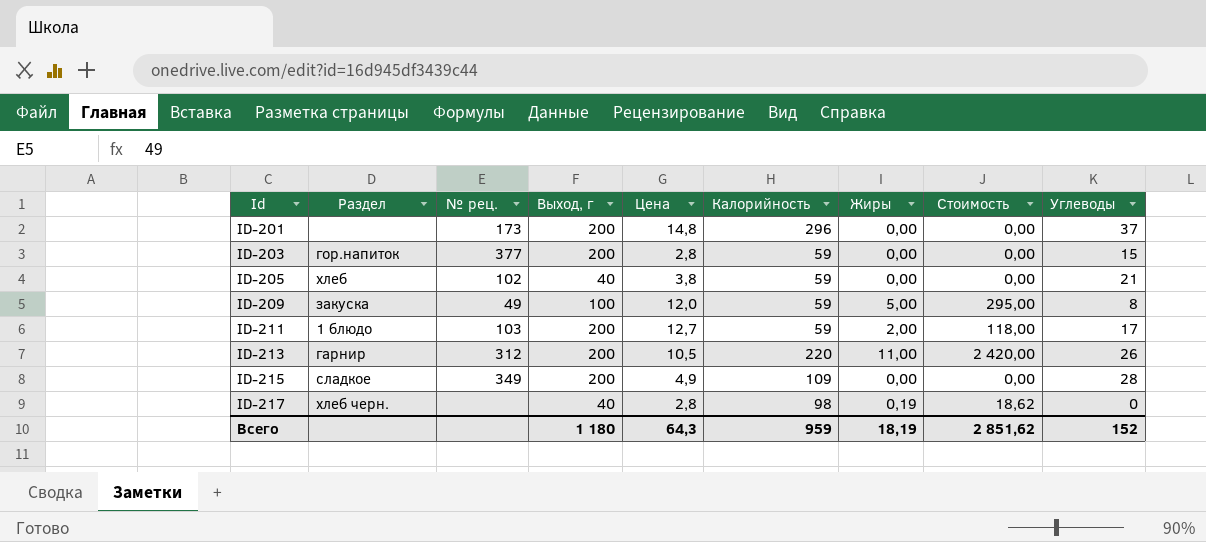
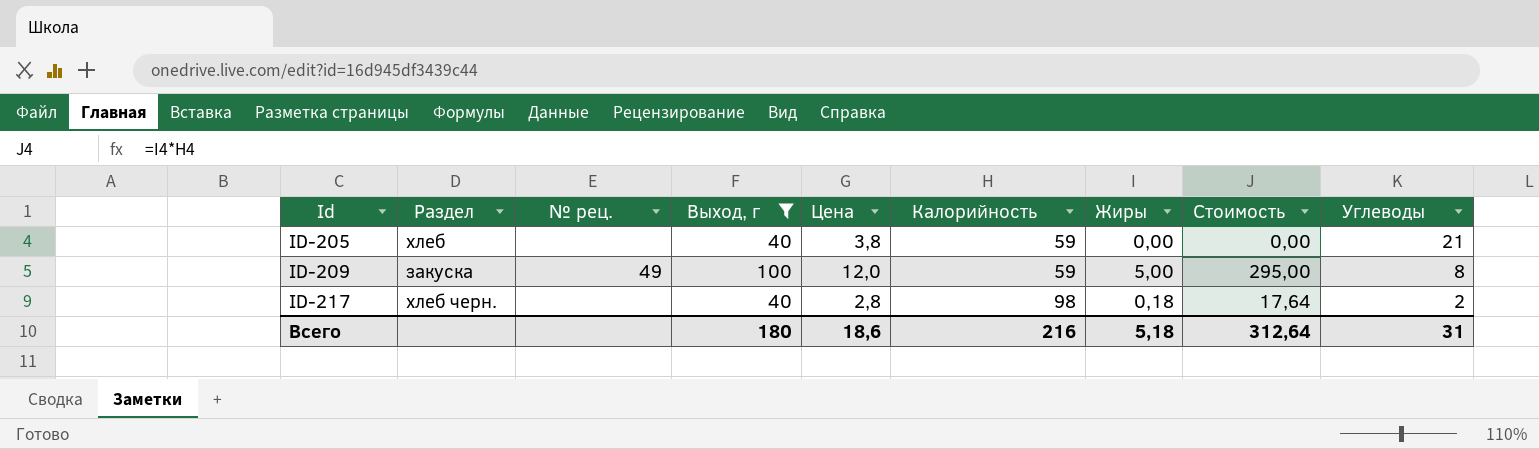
filter: none -> Выход, г != 200
ID-205 | № рец.: 102 -> none
ID-217 | Жиры: 0,19 -> 0,18
ID-217 | Стоимость: 18,62 -> 17,64
ID-217 | Углеводы: 0 -> 2
Всего | Выход, г: 1 180 -> 180
Всего | Цена: 64,3 -> 18,6
Всего | Калорийность: 959 -> 216
Всего | Жиры: 18,19 -> 5,18
Всего | Стоимость: 2 851,62 -> 312,64
Всего | Углеводы: 152 -> 31

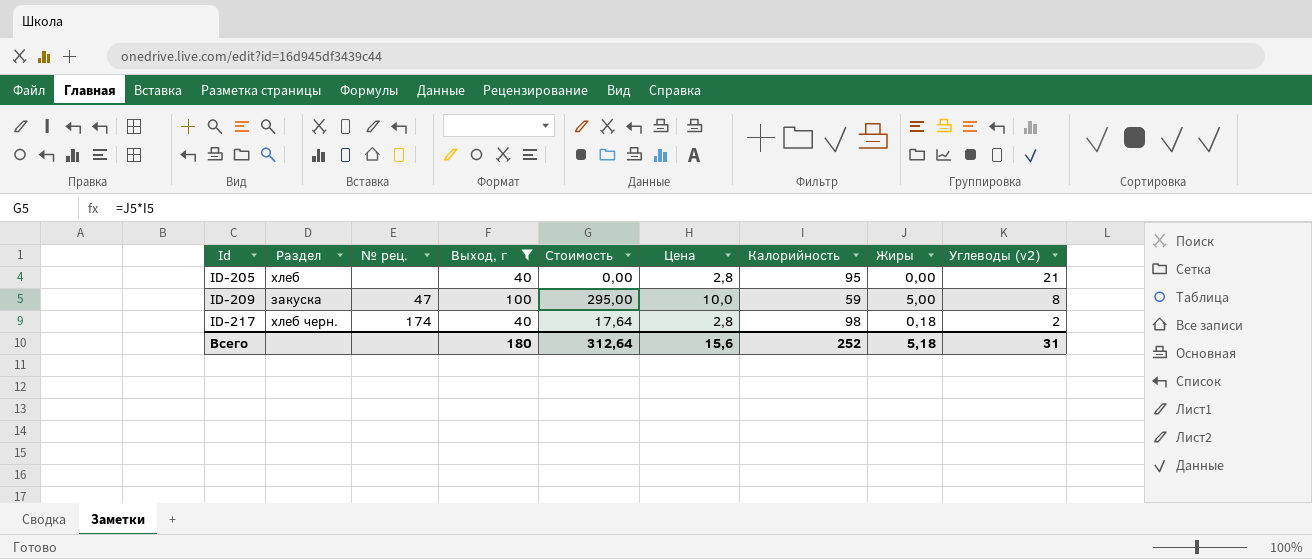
column Стоимость | position: 8 -> 5
column name: Углеводы -> Углеводы (v2)
ID-205 | Цена: 3,8 -> 2,8
ID-205 | Калорийность: 59 -> 95
ID-209 | № рец.: 49 -> 47
ID-209 | Цена: 12,0 -> 10,0
ID-217 | № рец.: none -> 174
Всего | Цена: 18,6 -> 15,6
Всего | Калорийность: 216 -> 252

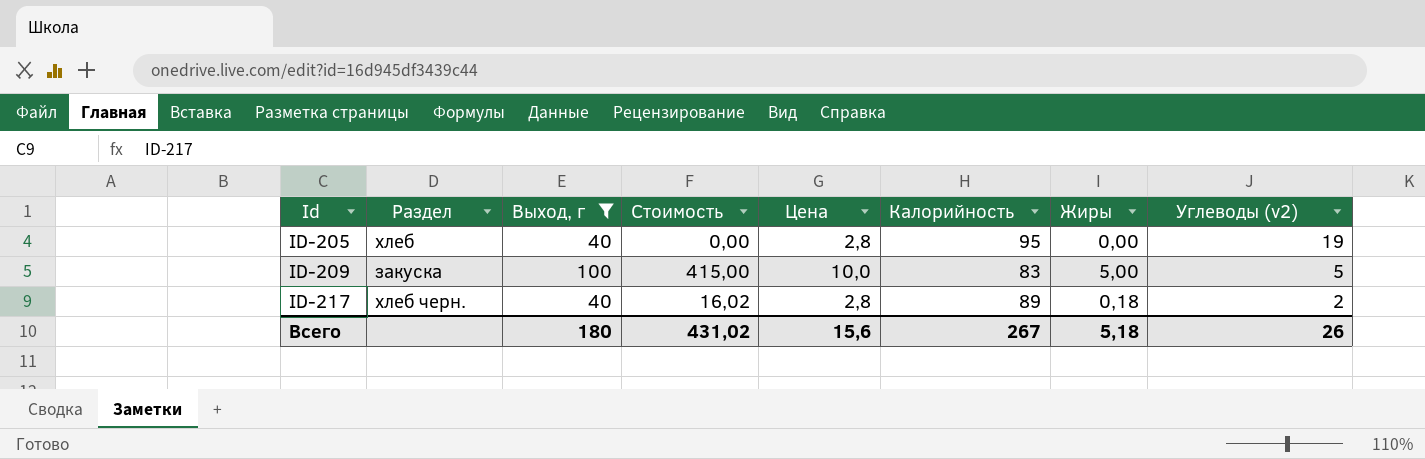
column № рец. | position: 3 -> none
ID-205 | Углеводы (v2): 21 -> 19
ID-209 | Стоимость: 295,00 -> 415,00
ID-209 | Калорийность: 59 -> 83
ID-209 | Углеводы (v2): 8 -> 5
ID-217 | Стоимость: 17,64 -> 16,02
ID-217 | Калорийность: 98 -> 89
Всего | Стоимость: 312,64 -> 431,02
Всего | Калорийность: 252 -> 267
Всего | Углеводы (v2): 31 -> 26

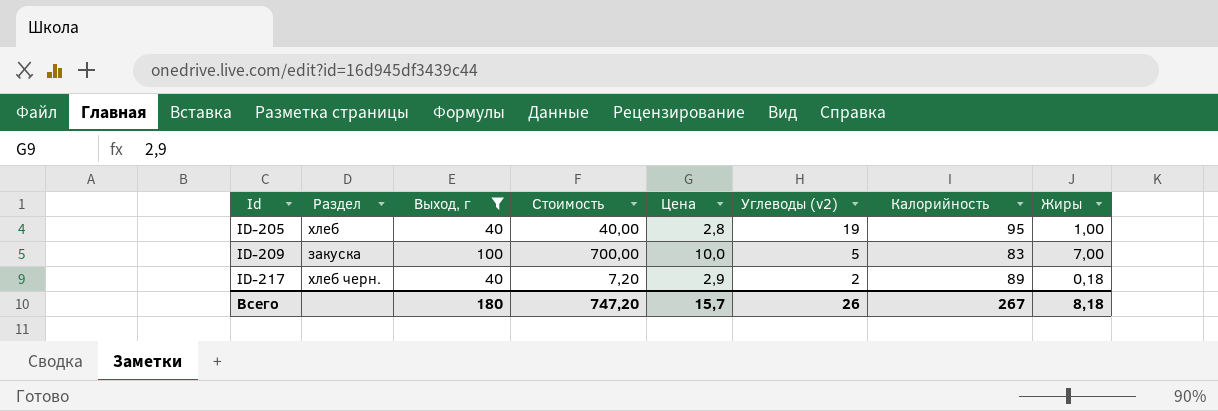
column Стоимость | formula: [Калорийность] * [Жиры] -> [Выход, г] * [Жиры]
column Углеводы (v2) | position: 8 -> 6
ID-205 | Жиры: 0,00 -> 1,00
ID-209 | Жиры: 5,00 -> 7,00
ID-217 | Цена: 2,8 -> 2,9
Всего | Стоимость: 431,02 -> 747,20
Всего | Цена: 15,6 -> 15,7
Всего | Жиры: 5,18 -> 8,18

